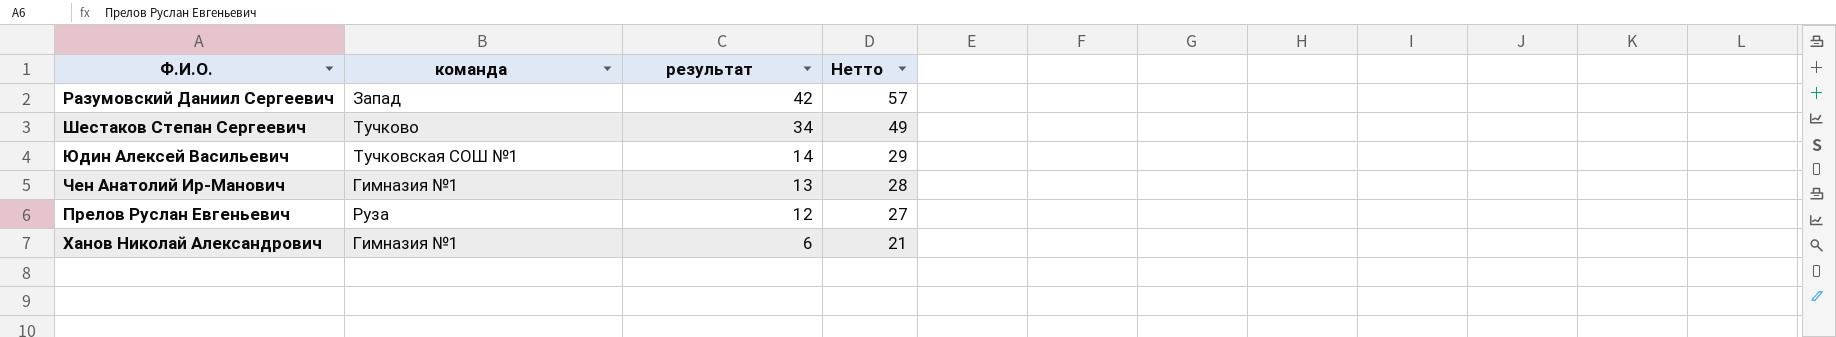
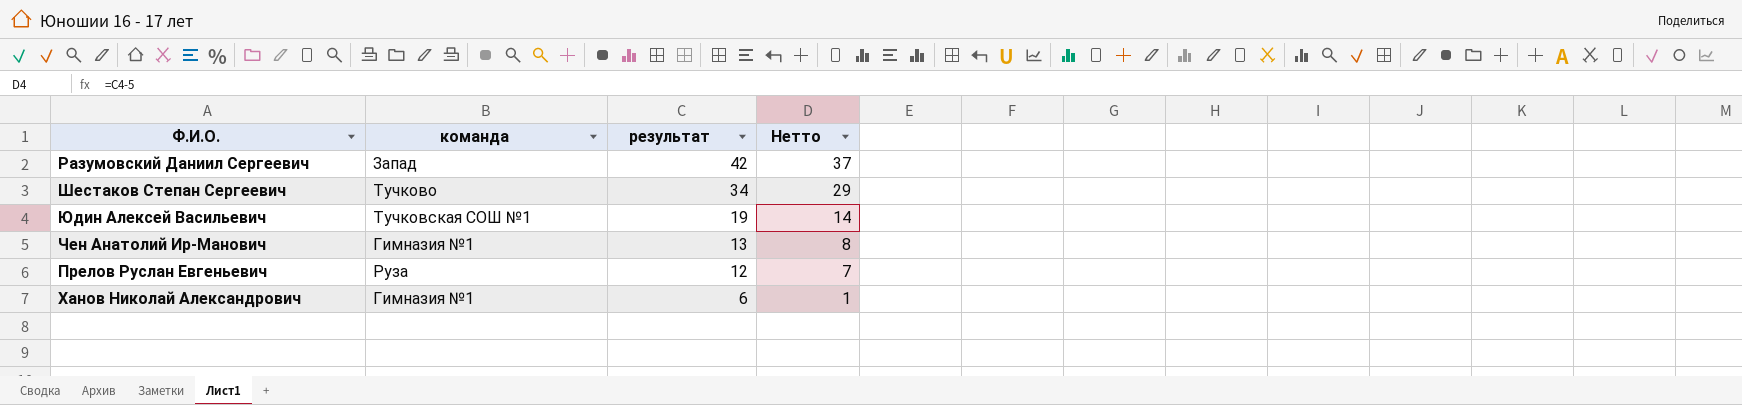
column Нетто | formula: [результат] + 15 -> [результат] - 5
Юдин Алексей Васильевич | результат: 14 -> 19

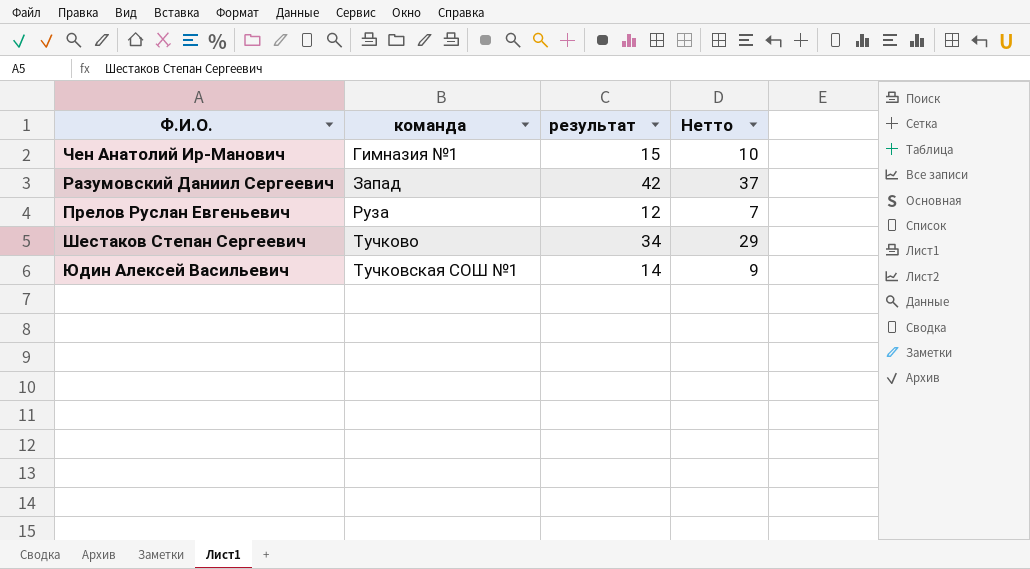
row order: результат descending -> команда ascending
row Ханов Николай Александрович: Гимназия №1 | 6 | 1 -> none
Чен Анатолий Ир-Манович | результат: 13 -> 15
Чен Анатолий Ир-Манович | Нетто: 8 -> 10
Юдин Алексей Васильевич | результат: 19 -> 14
Юдин Алексей Васильевич | Нетто: 14 -> 9

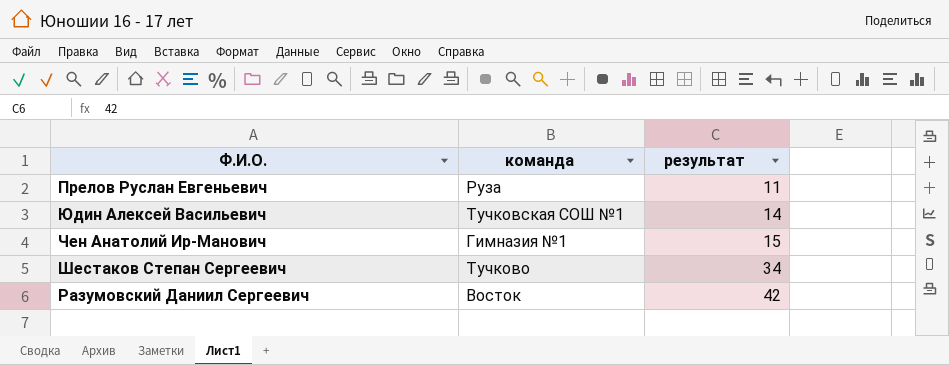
row order: команда ascending -> результат ascending
column Нетто | formula: [результат] - 5 -> none
Прелов Руслан Евгеньевич | результат: 12 -> 11
Разумовский Даниил Сергеевич | команда: Запад -> Восток

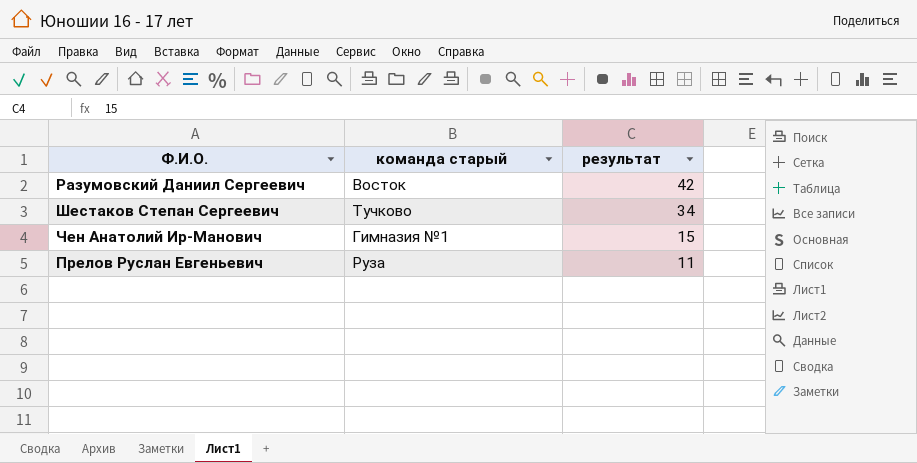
row order: результат ascending -> результат descending
column name: команда -> команда старый
row Юдин Алексей Васильевич: Тучковская СОШ №1 | 14 -> none

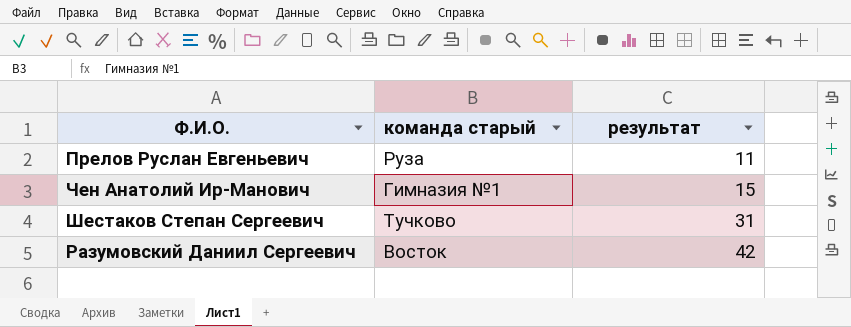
row order: результат descending -> результат ascending
Шестаков Степан Сергеевич | результат: 34 -> 31

